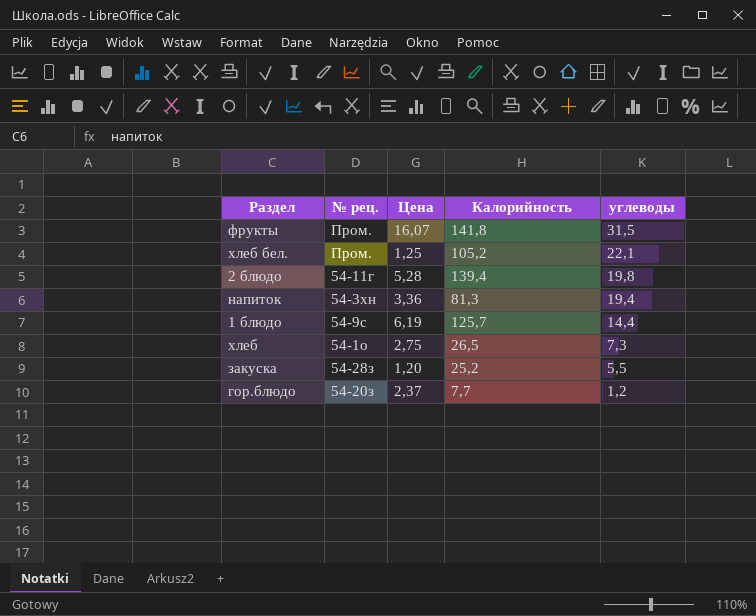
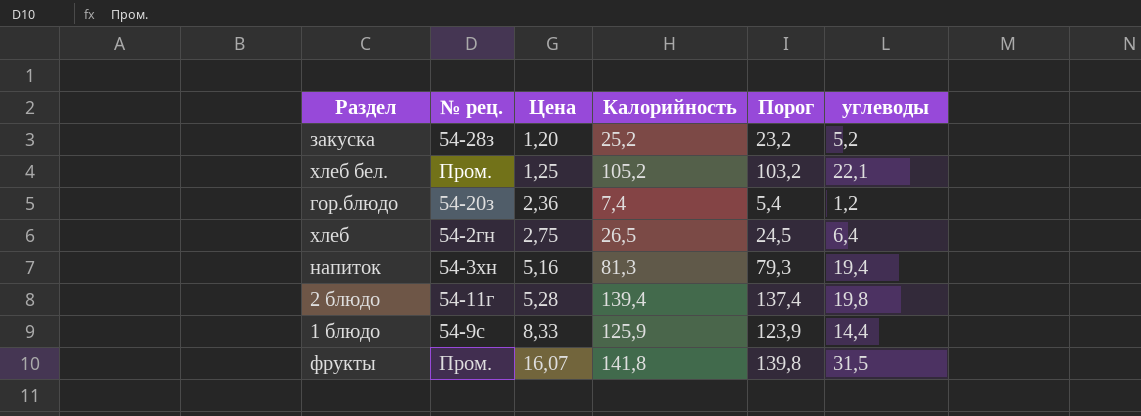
row order: углеводы descending -> Цена ascending
column Порог | formula: none -> [Калорийность] - 2
закуска | углеводы: 5,5 -> 5,2
гор.блюдо | Цена: 2,37 -> 2,36
гор.блюдо | Калорийность: 7,7 -> 7,4
хлеб | № рец.: 54-1о -> 54-2гн
хлеб | углеводы: 7,3 -> 6,4
напиток | Цена: 3,36 -> 5,16
1 блюдо | Цена: 6,19 -> 8,33
1 блюдо | Калорийность: 125,7 -> 125,9

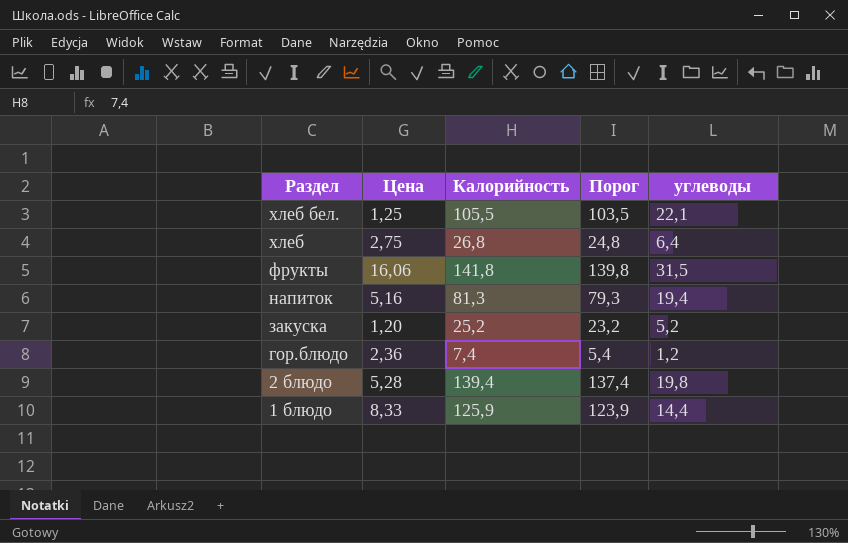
row order: Цена ascending -> Раздел descending
column № рец. | position: 2 -> none
хлеб бел. | Калорийность: 105,2 -> 105,5
хлеб бел. | Порог: 103,2 -> 103,5
хлеб | Калорийность: 26,5 -> 26,8
хлеб | Порог: 24,5 -> 24,8
фрукты | Цена: 16,07 -> 16,06

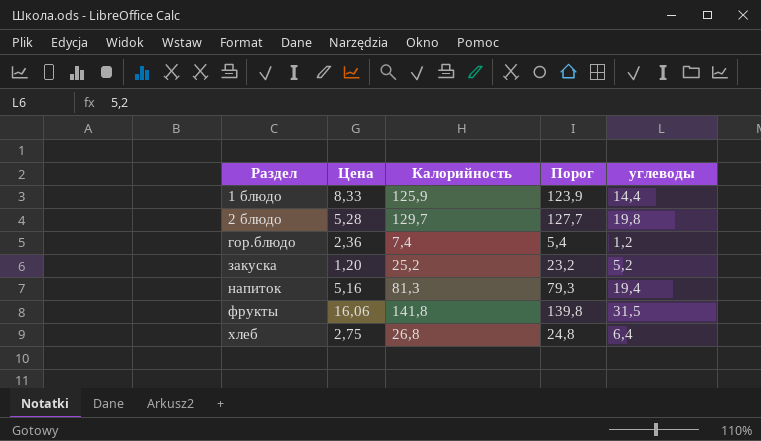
row order: Раздел descending -> Раздел ascending
row хлеб бел.: 1,25 | 105,5 | 103,5 | 22,1 -> none
2 блюдо | Калорийность: 139,4 -> 129,7
2 блюдо | Порог: 137,4 -> 127,7

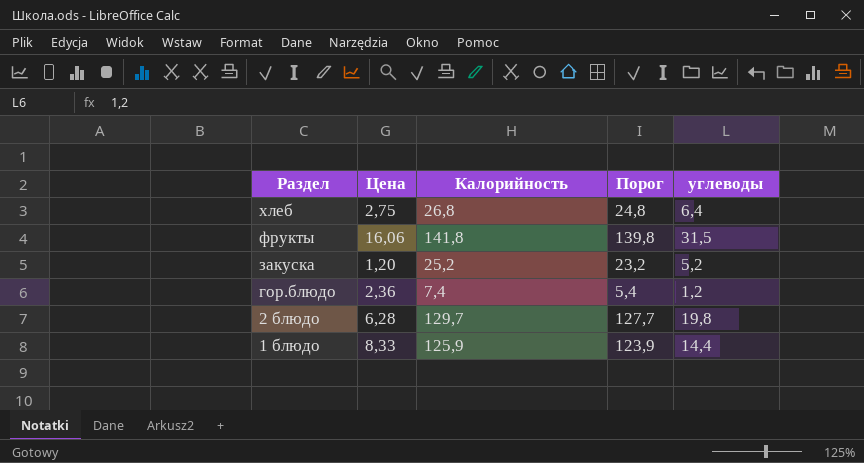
row order: Раздел ascending -> Раздел descending
row напиток: 5,16 | 81,3 | 79,3 | 19,4 -> none
2 блюдо | Цена: 5,28 -> 6,28

